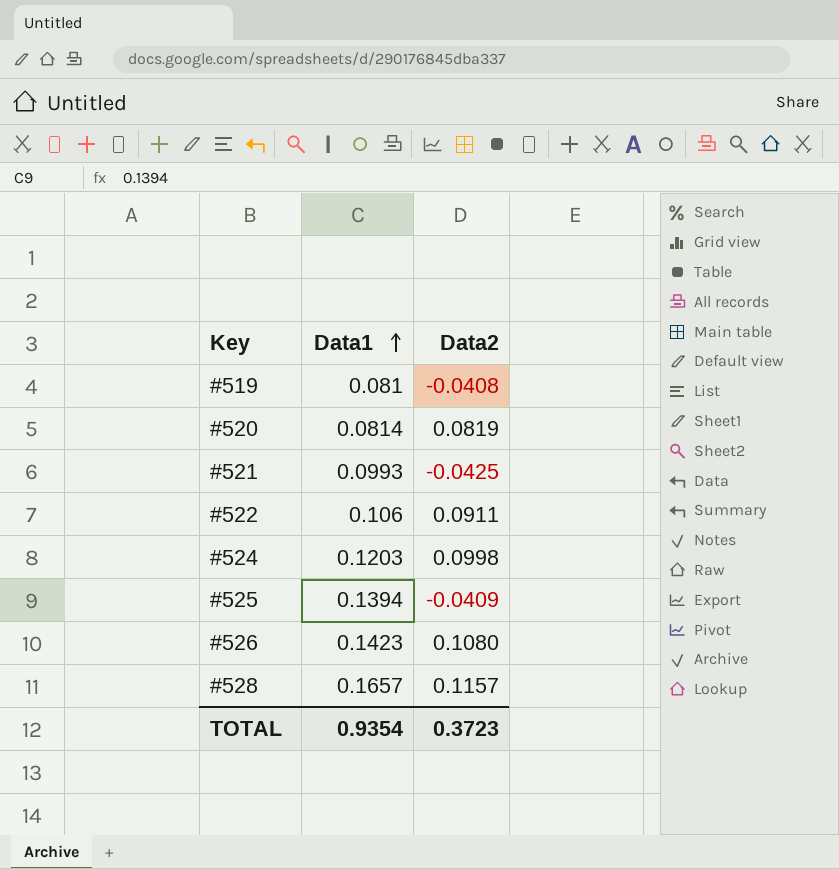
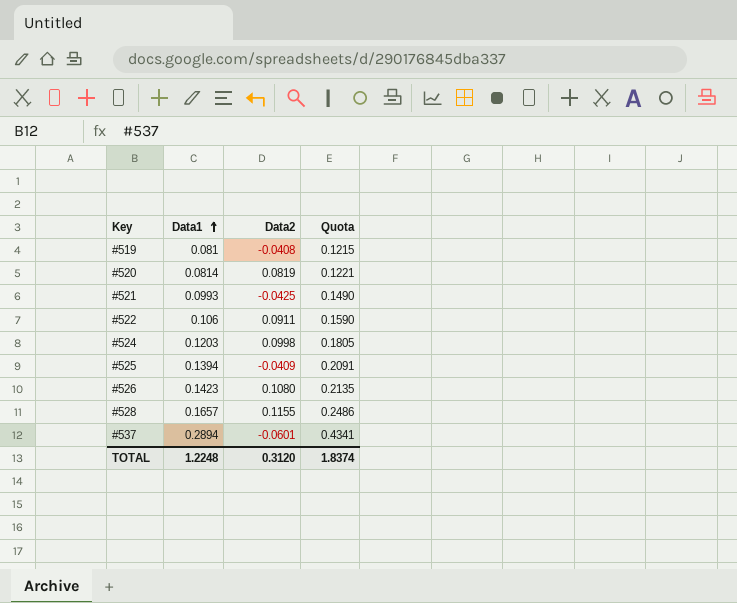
column Quota | formula: none -> [Data1] * 1.5
#528 | Data2: 0.1157 -> 0.1155
row #537: none -> 0.2894 | -0.0601 | 0.4341
TOTAL | Data1: 0.9354 -> 1.2248
TOTAL | Data2: 0.3723 -> 0.3120

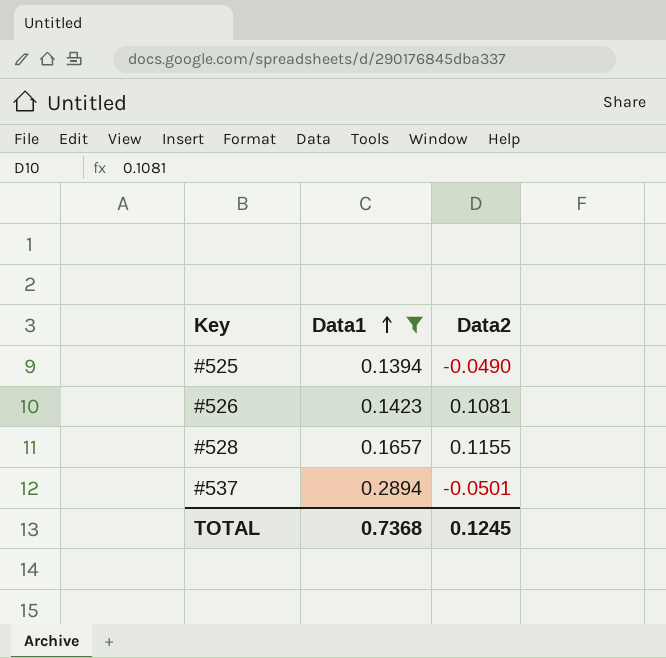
filter: none -> Data1 >= 0.1394
column Quota | formula: [Data1] * 1.5 -> none
#525 | Data2: -0.0409 -> -0.0490
#526 | Data2: 0.1080 -> 0.1081
#537 | Data2: -0.0601 -> -0.0501
TOTAL | Data1: 1.2248 -> 0.7368
TOTAL | Data2: 0.3120 -> 0.1245

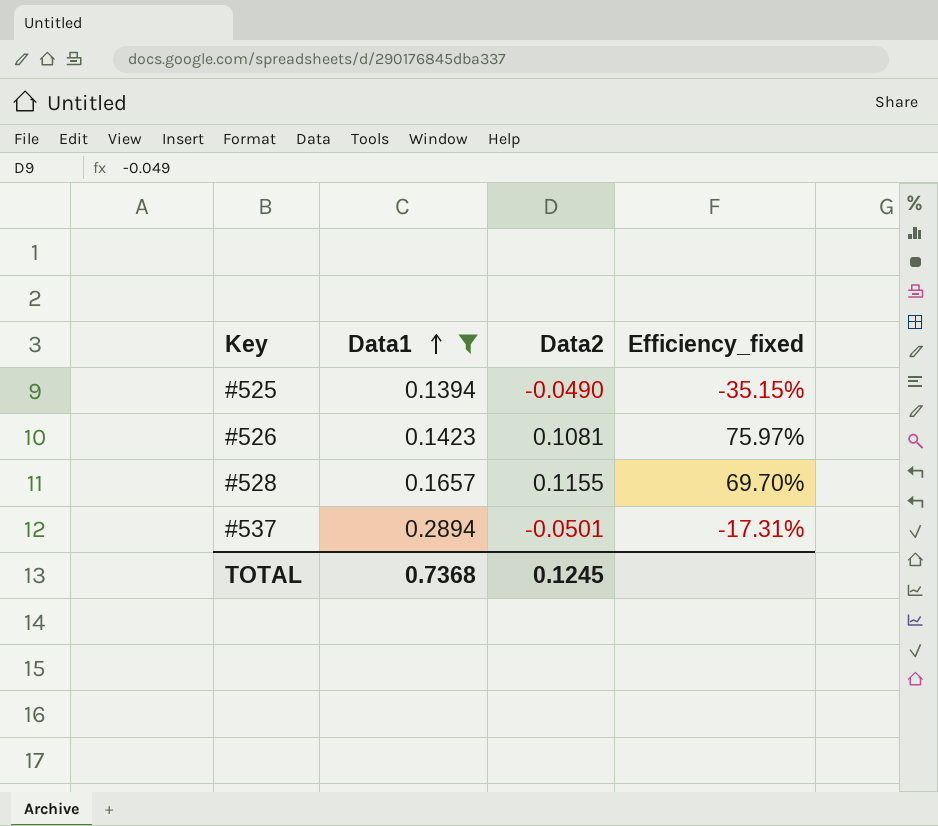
column Efficiency_fixed | formula: none -> [Data2] / [Data1]

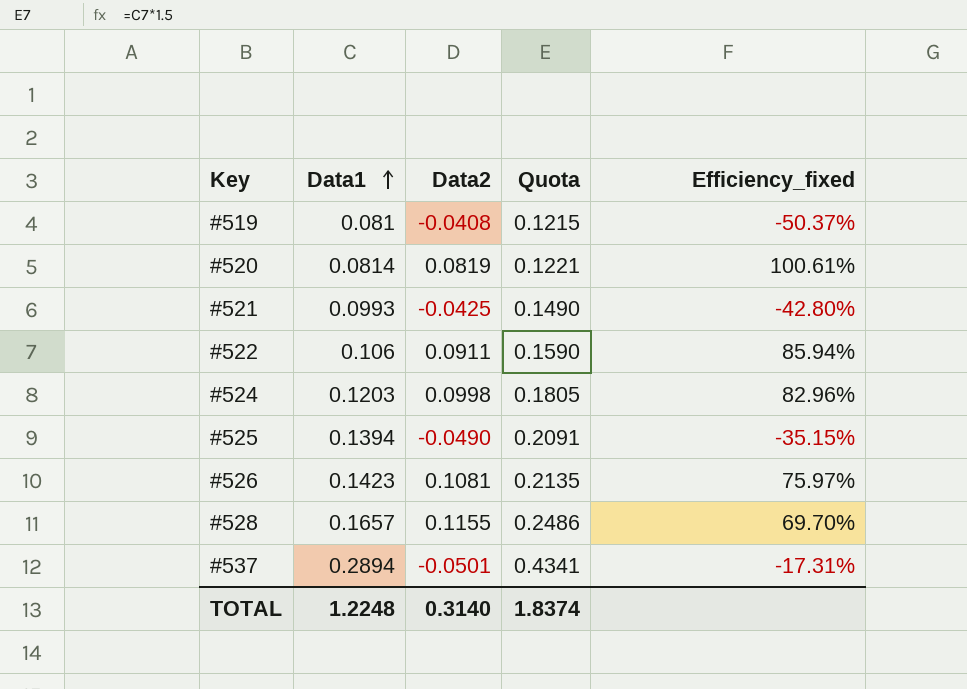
filter: Data1 >= 0.1394 -> none
column Quota | formula: none -> [Data1] * 1.5
TOTAL | Data1: 0.7368 -> 1.2248
TOTAL | Data2: 0.1245 -> 0.3140

